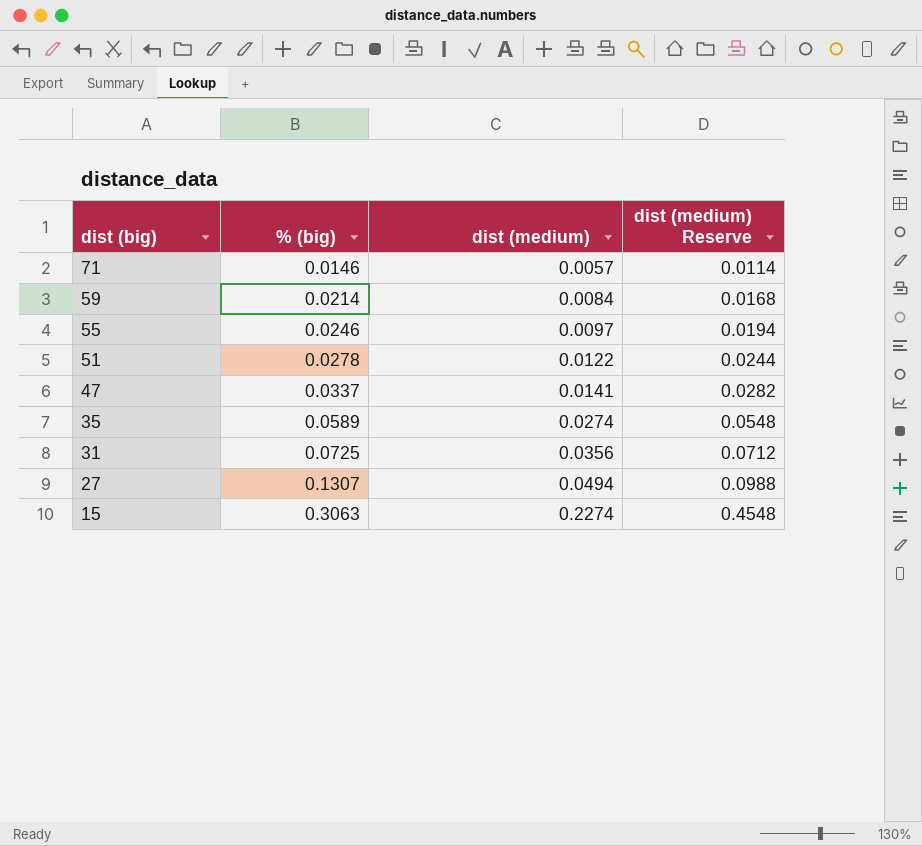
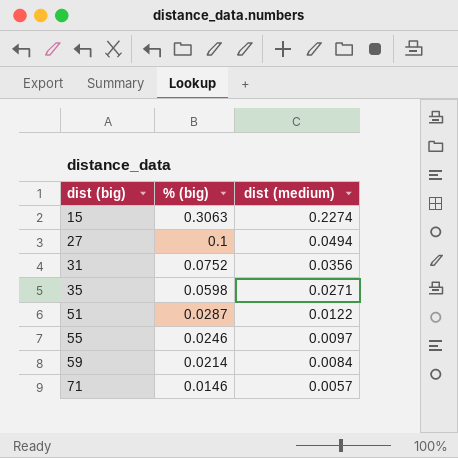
row order: dist (big) descending -> dist (big) ascending
column dist (medium) Reserve | formula: [dist (medium)] * 2 -> none
row 47: 0.0337 | 0.0141 | 0.0282 -> none
27 | % (big): 0.1307 -> 0.1
31 | % (big): 0.0725 -> 0.0752
35 | % (big): 0.0589 -> 0.0598
35 | dist (medium): 0.0274 -> 0.0271
51 | % (big): 0.0278 -> 0.0287

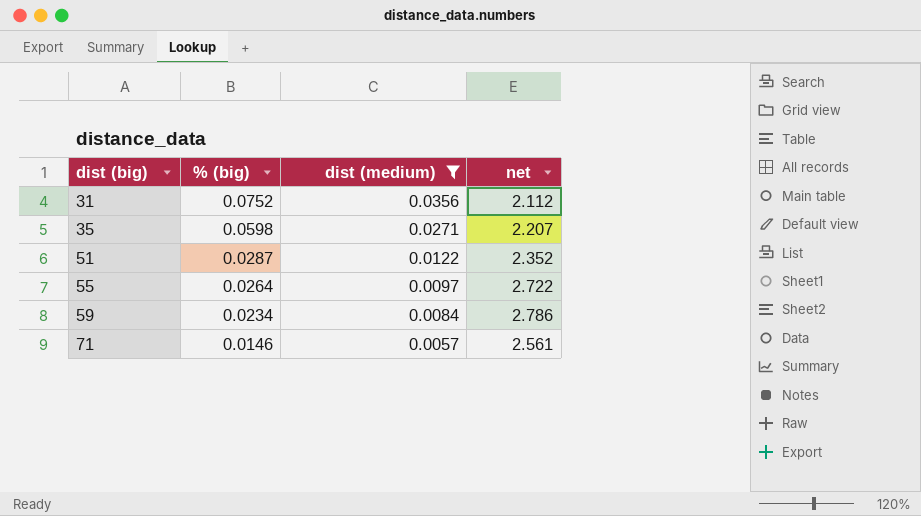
filter: none -> dist (medium) <= 0.0356
column net | formula: none -> [% (big)] / [dist (medium)]
55 | % (big): 0.0246 -> 0.0264
59 | % (big): 0.0214 -> 0.0234

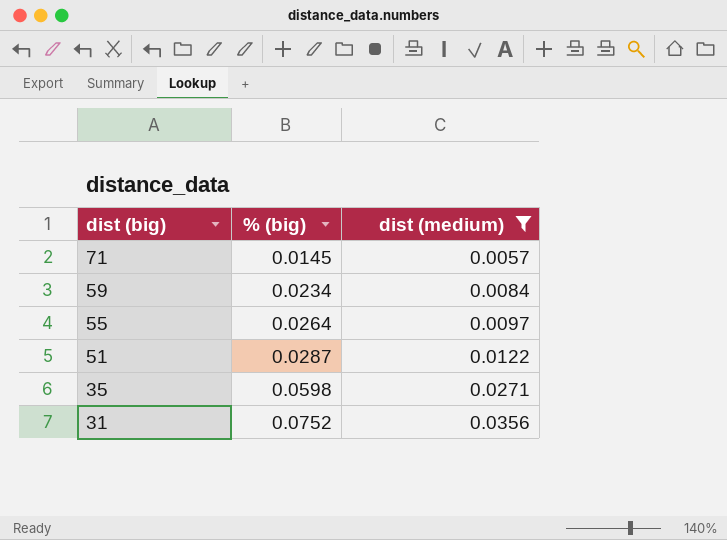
row order: dist (big) ascending -> dist (big) descending
column net | formula: [% (big)] / [dist (medium)] -> none
71 | % (big): 0.0146 -> 0.0145

